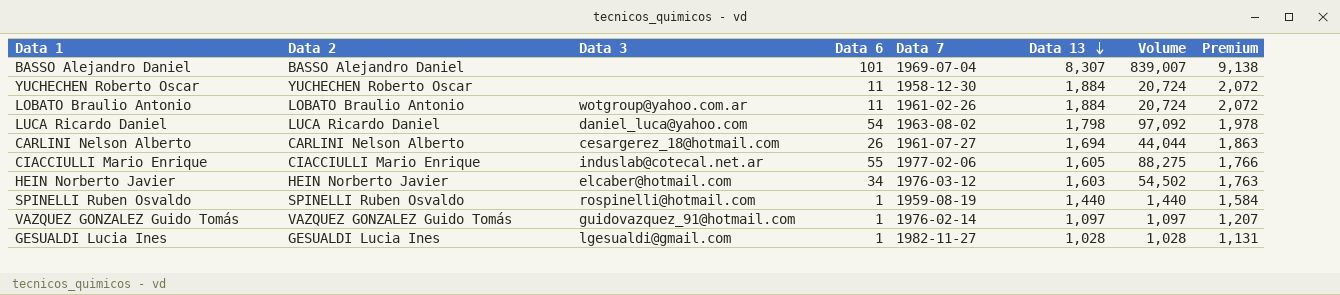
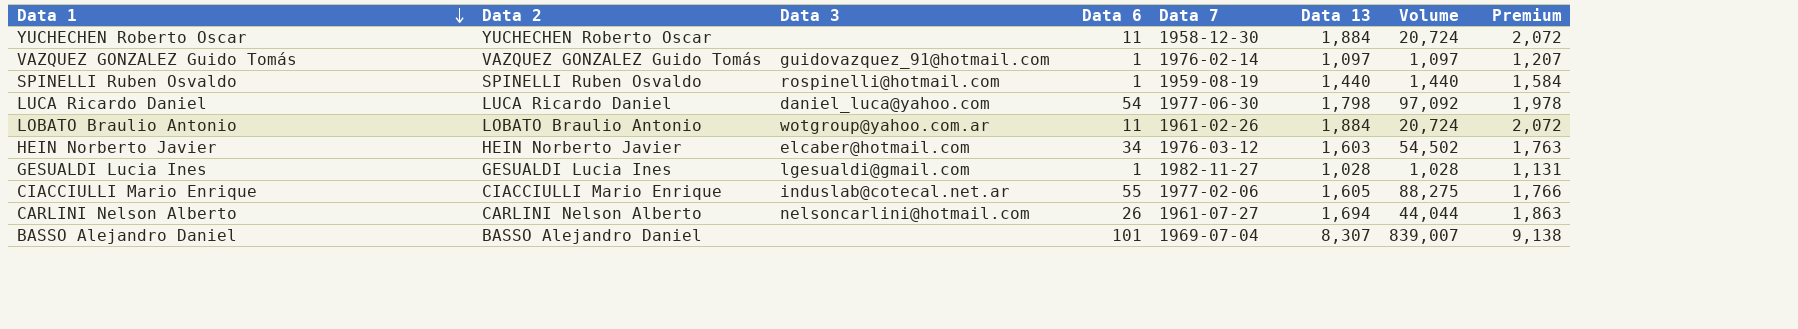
row order: Data 13 descending -> Data 1 descending
LUCA Ricardo Daniel | Data 7: 1963-08-02 -> 1977-06-30
CARLINI Nelson Alberto | Data 3: cesargerez_18@hotmail.com -> nelsoncarlini@hotmail.com

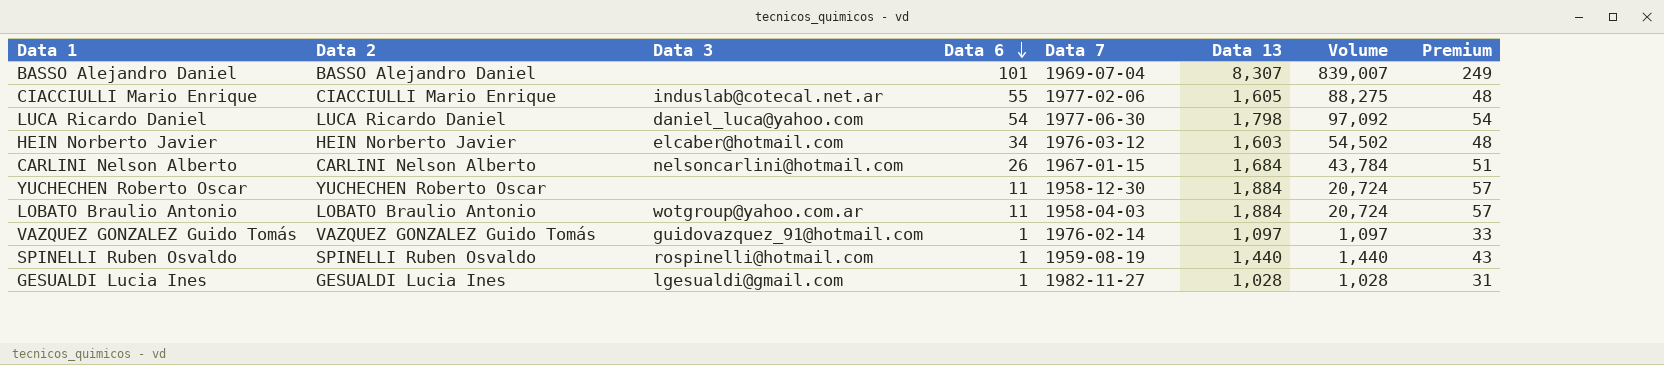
row order: Data 1 descending -> Data 6 descending
column Premium | formula: [Data 13] * 1.1 -> [Data 13] * 0.03
CARLINI Nelson Alberto | Data 7: 1961-07-27 -> 1967-01-15
CARLINI Nelson Alberto | Data 13: 1,694 -> 1,684
CARLINI Nelson Alberto | Volume: 44,044 -> 43,784
LOBATO Braulio Antonio | Data 7: 1961-02-26 -> 1958-04-03

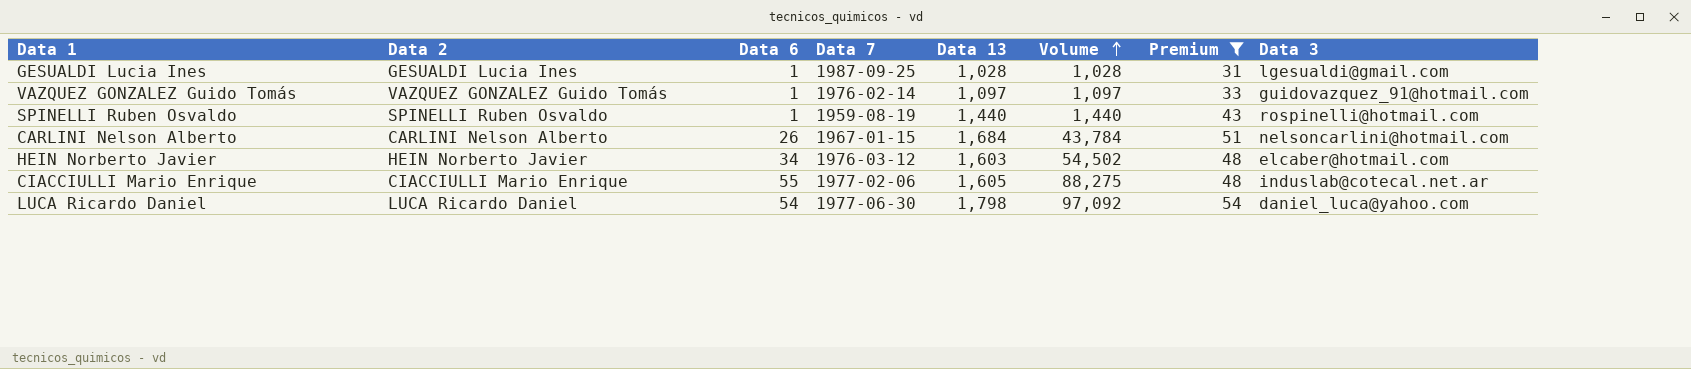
filter: none -> Premium <= 54
row order: Data 6 descending -> Volume ascending
column Data 3 | position: 3 -> 8
GESUALDI Lucia Ines | Data 7: 1982-11-27 -> 1987-09-25

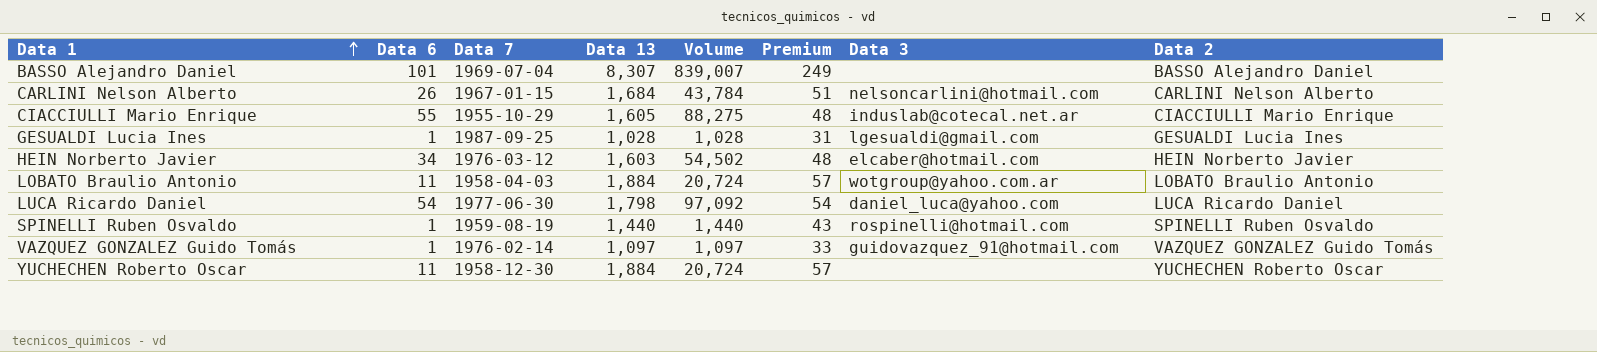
filter: Premium <= 54 -> none
row order: Volume ascending -> Data 1 ascending
column Data 2 | position: 2 -> 8
CIACCIULLI Mario Enrique | Data 7: 1977-02-06 -> 1955-10-29

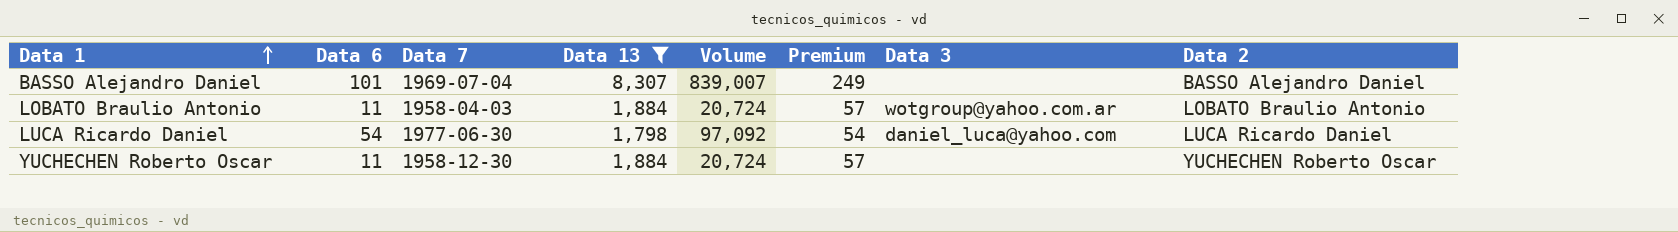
filter: none -> Data 13 >= 1,798

